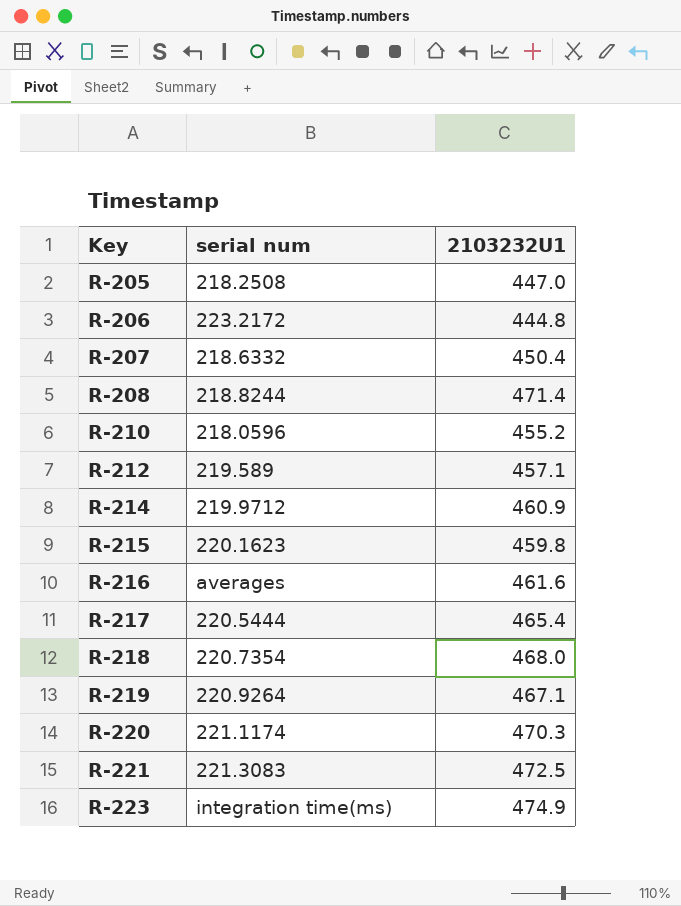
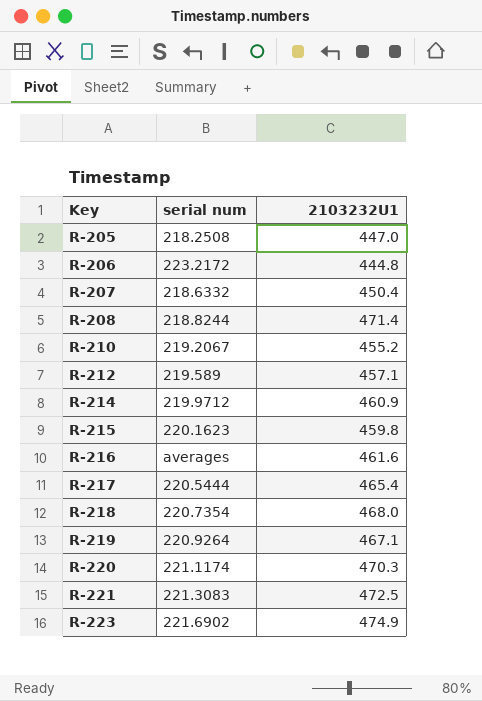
R-210 | serial num: 218.0596 -> 219.2067
R-223 | serial num: integration time(ms) -> 221.6902

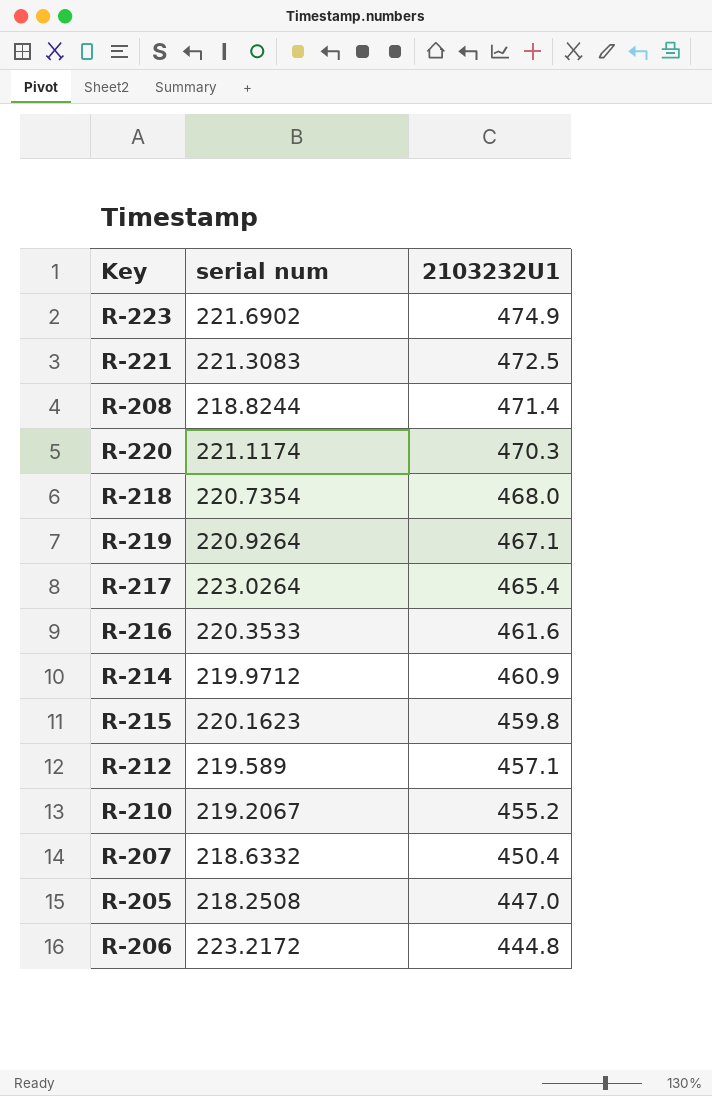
row order: Key ascending -> 2103232U1 descending
R-217 | serial num: 220.5444 -> 223.0264
R-216 | serial num: averages -> 220.3533

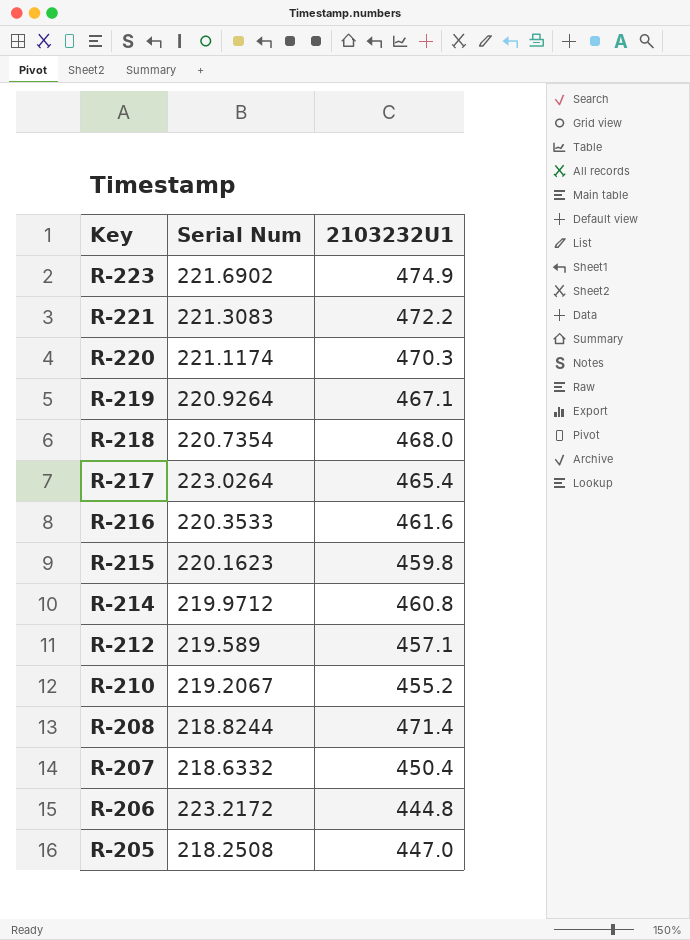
row order: 2103232U1 descending -> Key descending
column name: serial num -> Serial Num
R-221 | 2103232U1: 472.5 -> 472.2
R-214 | 2103232U1: 460.9 -> 460.8

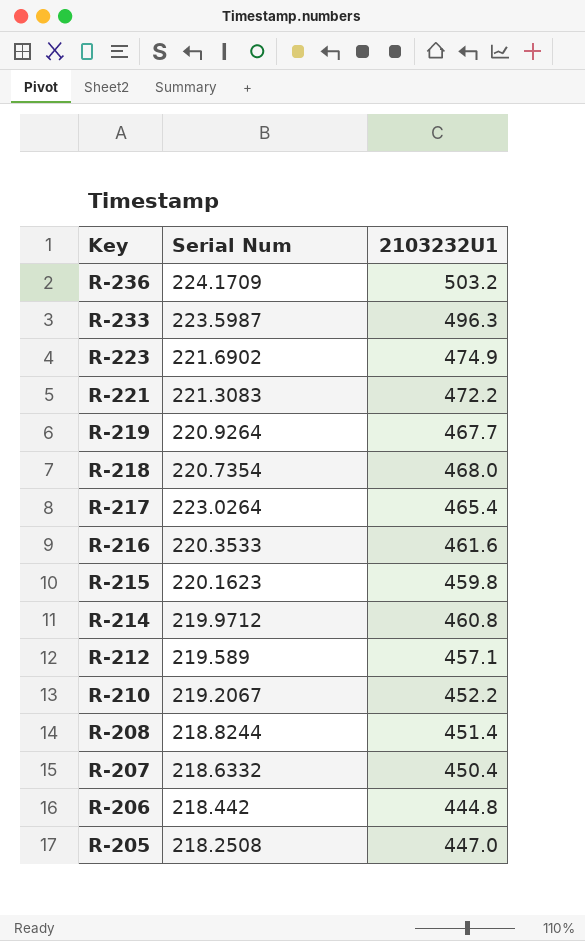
row R-220: 221.1174 | 470.3 -> none
row R-236: none -> 224.1709 | 503.2
row R-233: none -> 223.5987 | 496.3
R-219 | 2103232U1: 467.1 -> 467.7
R-210 | 2103232U1: 455.2 -> 452.2
R-208 | 2103232U1: 471.4 -> 451.4
R-206 | Serial Num: 223.2172 -> 218.442

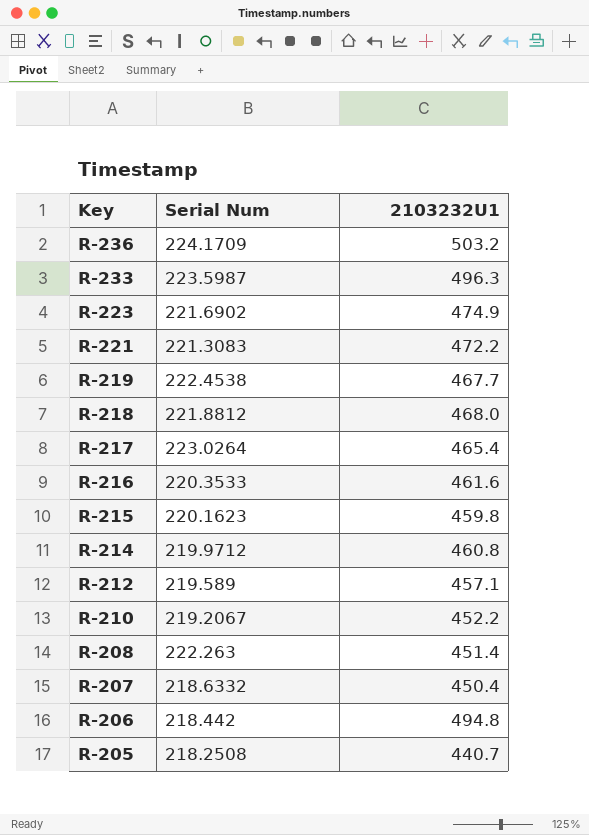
R-219 | Serial Num: 220.9264 -> 222.4538
R-218 | Serial Num: 220.7354 -> 221.8812
R-208 | Serial Num: 218.8244 -> 222.263
R-206 | 2103232U1: 444.8 -> 494.8
R-205 | 2103232U1: 447.0 -> 440.7

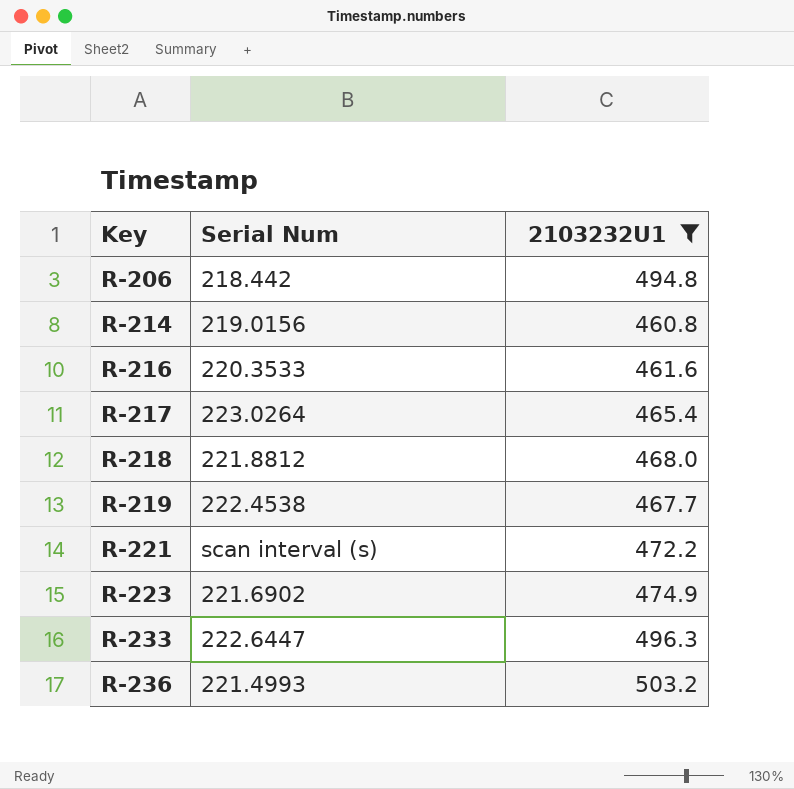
filter: none -> 2103232U1 >= 460.8
row order: Key descending -> Key ascending
R-214 | Serial Num: 219.9712 -> 219.0156
R-221 | Serial Num: 221.3083 -> scan interval (s)
R-233 | Serial Num: 223.5987 -> 222.6447
R-236 | Serial Num: 224.1709 -> 221.4993

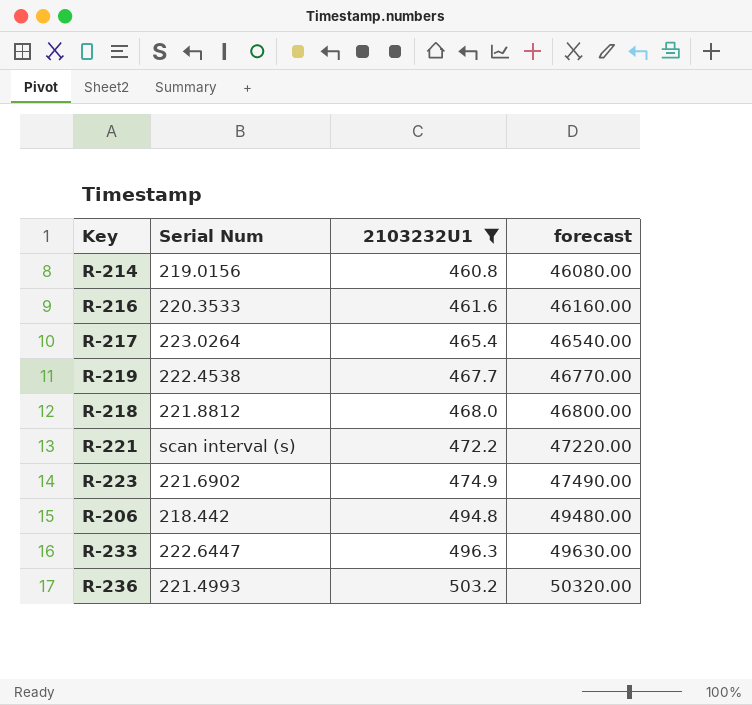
row order: Key ascending -> 2103232U1 ascending
column forecast | formula: none -> [2103232U1] * 100

